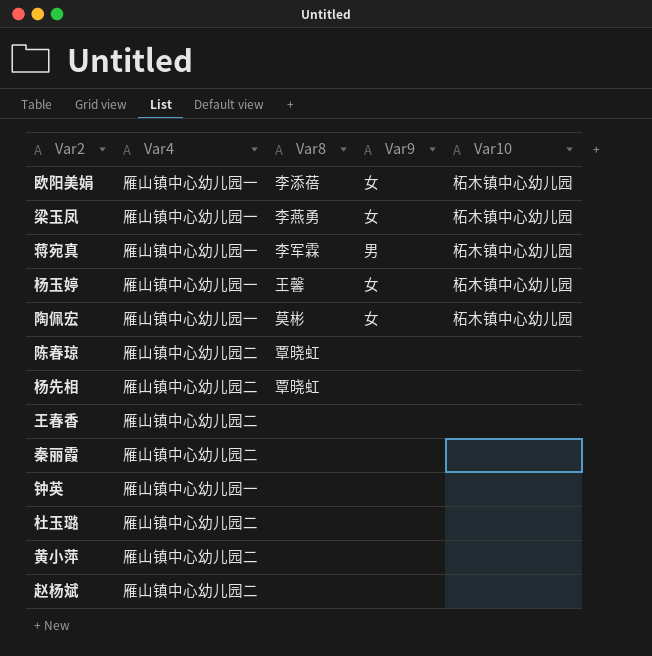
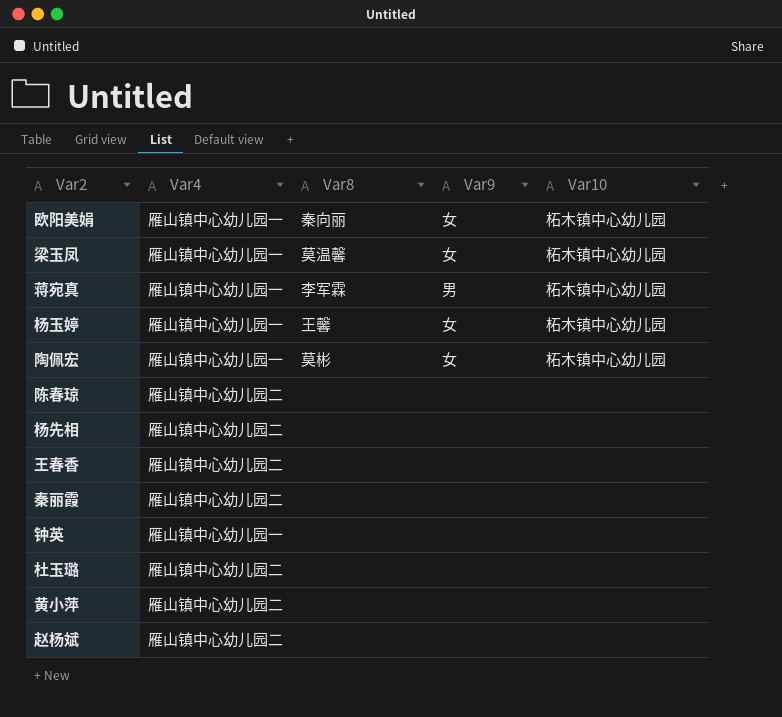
欧阳美娟 | Var8: 李添蓓 -> 秦向丽
梁玉凤 | Var8: 李燕勇 -> 莫温馨
陈春琼 | Var8: 覃晓虹 -> none
杨先相 | Var8: 覃晓虹 -> none

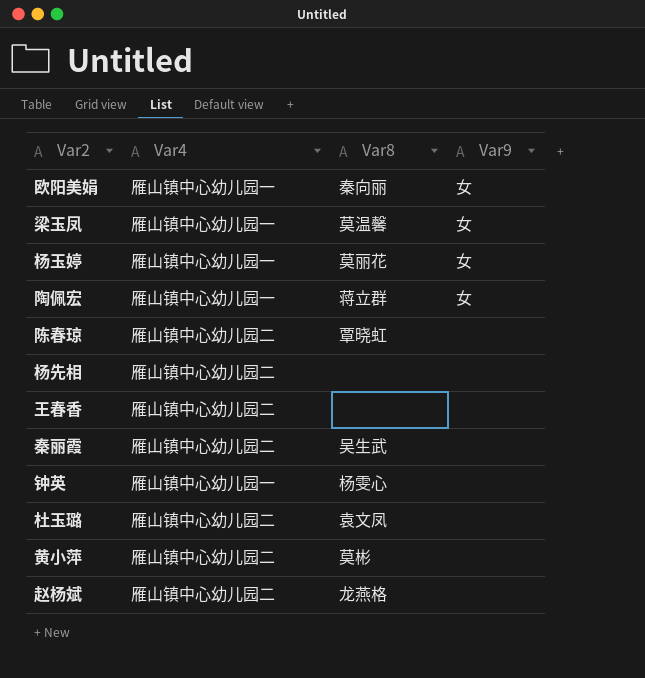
column Var10 | position: 5 -> none
row 蒋宛真: 雁山镇中心幼儿园一 | 李军霖 | 男 | 柘木镇中心幼儿园 -> none
杨玉婷 | Var8: 王馨 -> 莫丽花
陶佩宏 | Var8: 莫彬 -> 蒋立群
陈春琼 | Var8: none -> 覃晓虹
秦丽霞 | Var8: none -> 吴生武
钟英 | Var8: none -> 杨雯心
杜玉璐 | Var8: none -> 袁文凤
黄小萍 | Var8: none -> 莫彬
赵杨斌 | Var8: none -> 龙燕格

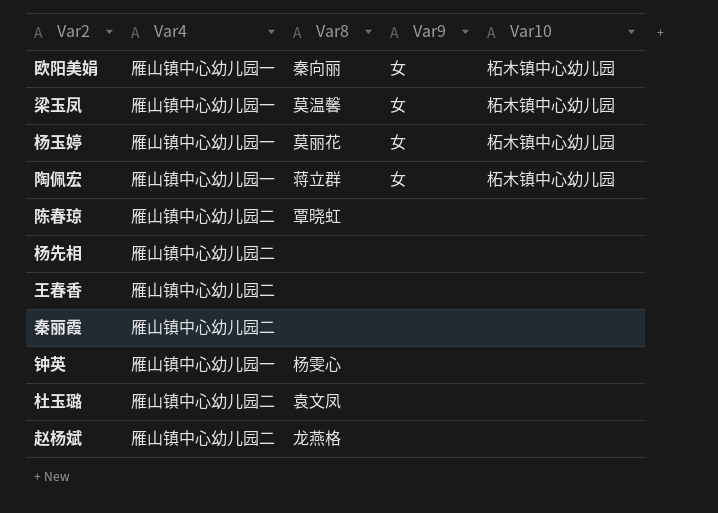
column Var10 | position: none -> 5
row 黄小萍: 雁山镇中心幼儿园二 | 莫彬 | none -> none
秦丽霞 | Var8: 吴生武 -> none

